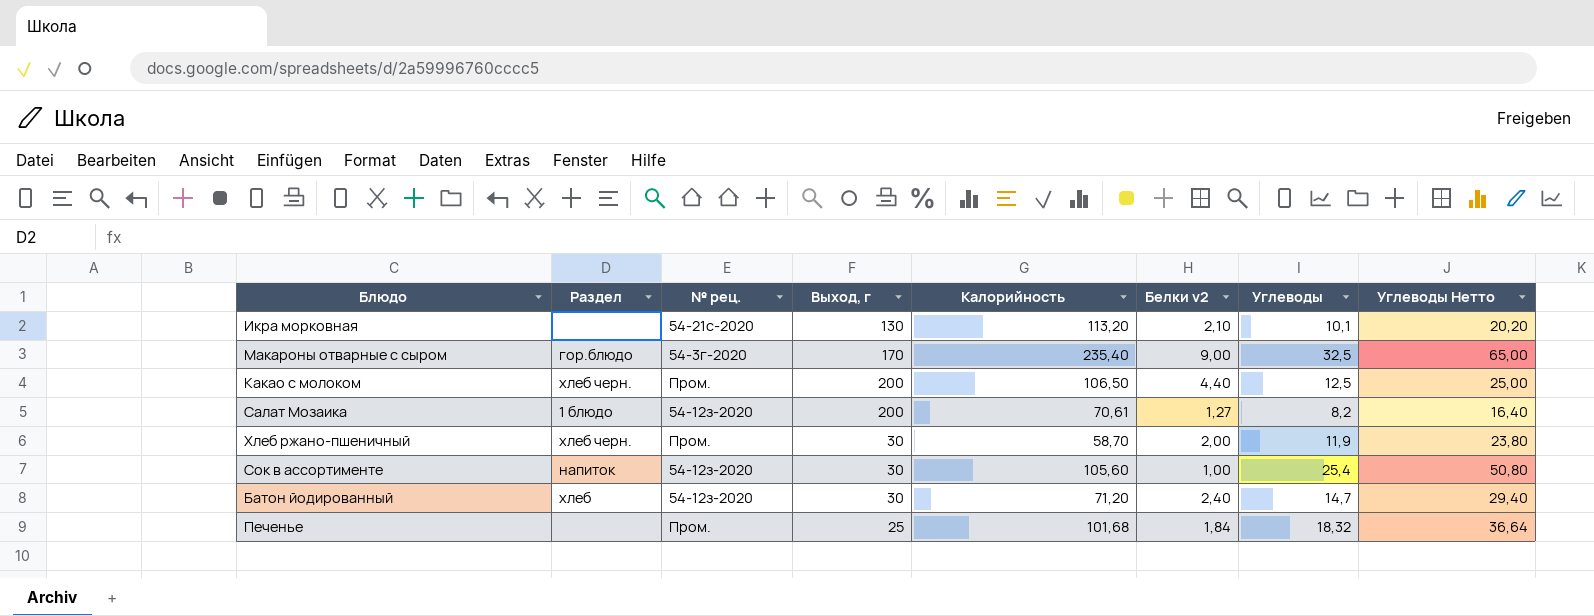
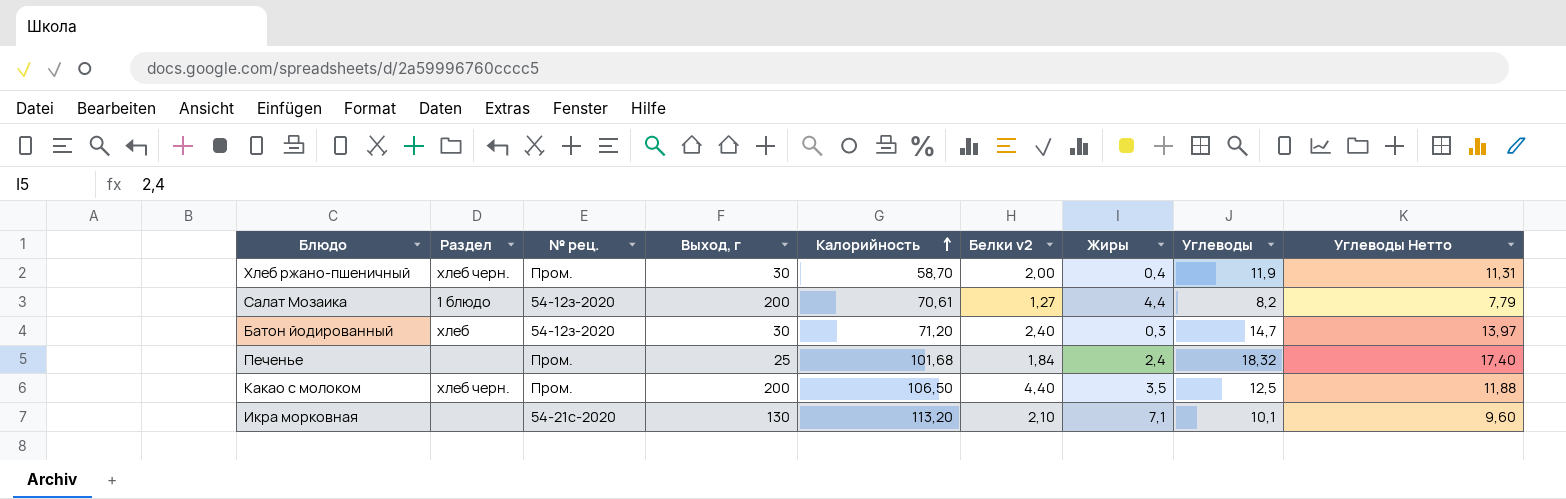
row order: none -> Калорийность ascending
column Жиры | position: none -> 7
column Углеводы Нетто | formula: [Углеводы] * 2 -> [Углеводы] * 0,95
row Макароны отварные с сыром: гор.блюдо | 54-3г-2020 | 170 | 235,40 | 9,00 | 32,5 | 65,00 -> none
row Сок в ассортименте: напиток | 54-12з-2020 | 30 | 105,60 | 1,00 | 25,4 | 50,80 -> none

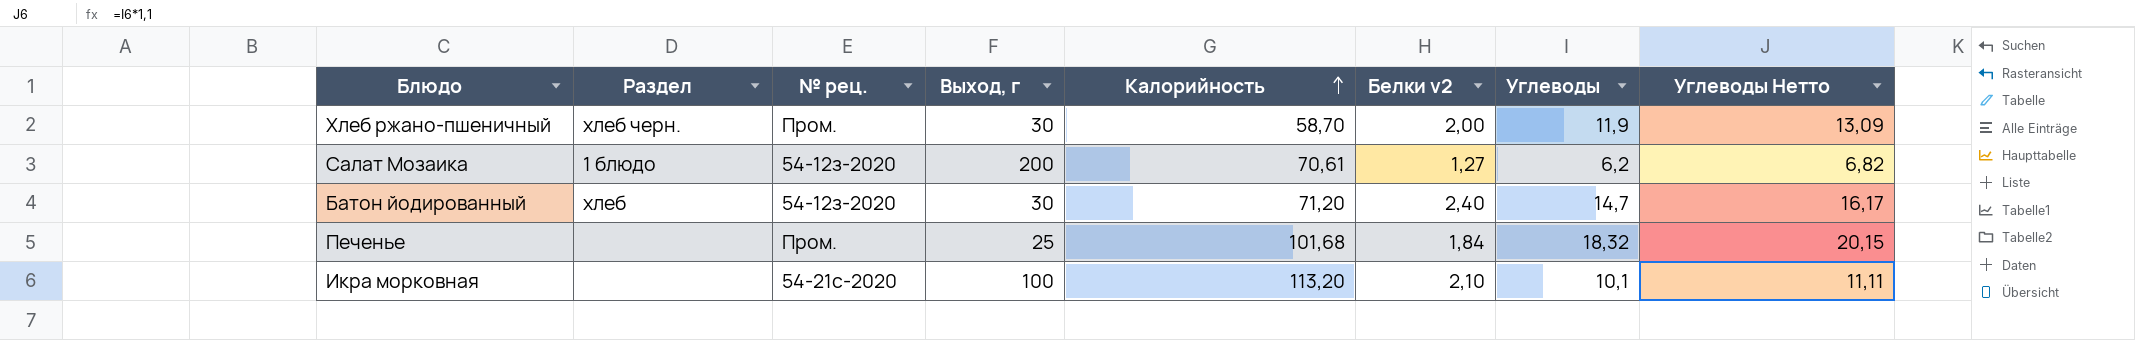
column Жиры | position: 7 -> none
column Углеводы Нетто | formula: [Углеводы] * 0,95 -> [Углеводы] * 1,1
row Какао с молоком: хлеб черн. | Пром. | 200 | 106,50 | 4,40 | 3,5 | 12,5 | 11,88 -> none
Салат Мозаика | Углеводы: 8,2 -> 6,2
Икра морковная | Выход, г: 130 -> 100

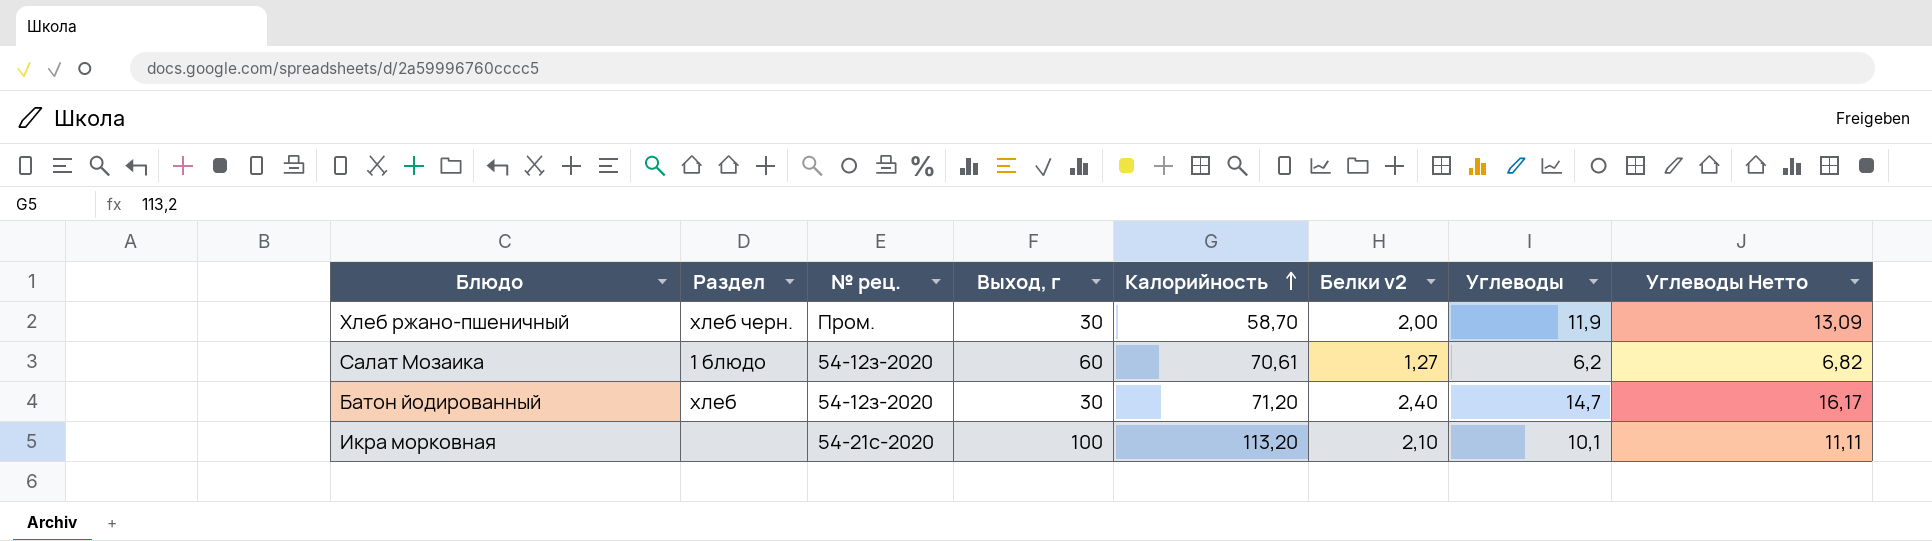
row Печенье: none | Пром. | 25 | 101,68 | 1,84 | 18,32 | 20,15 -> none
Салат Мозаика | Выход, г: 200 -> 60

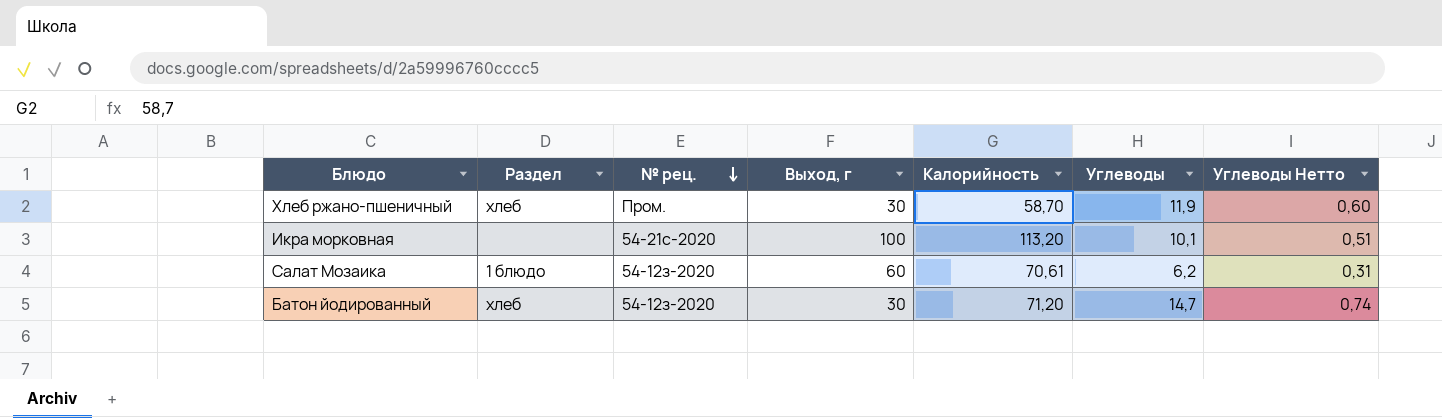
row order: Калорийность ascending -> № рец. descending
column Белки v2 | position: 6 -> none
column Углеводы Нетто | formula: [Углеводы] * 1,1 -> [Углеводы] * 0,05
Хлеб ржано-пшеничный | Раздел: хлеб черн. -> хлеб

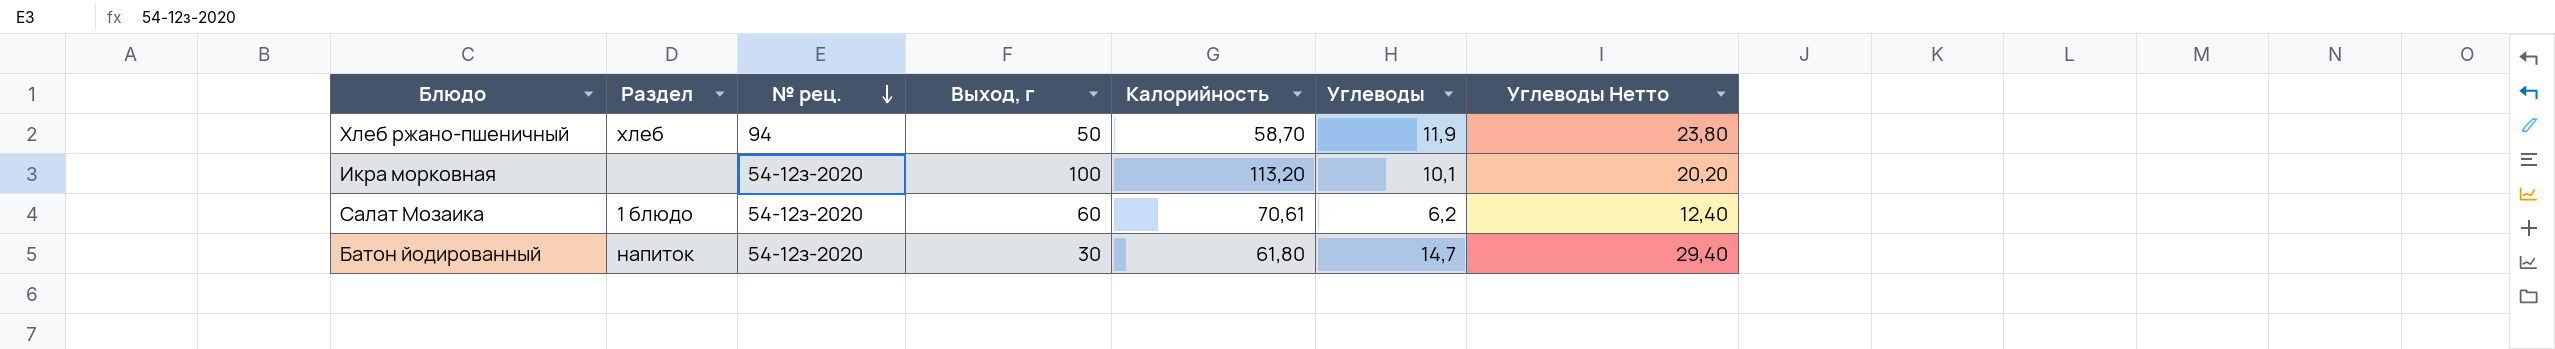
column Углеводы Нетто | formula: [Углеводы] * 0,05 -> [Углеводы] * 2
Хлеб ржано-пшеничный | № рец.: Пром. -> 94
Хлеб ржано-пшеничный | Выход, г: 30 -> 50
Икра морковная | № рец.: 54-21с-2020 -> 54-12з-2020
Батон йодированный | Раздел: хлеб -> напиток
Батон йодированный | Калорийность: 71,20 -> 61,80

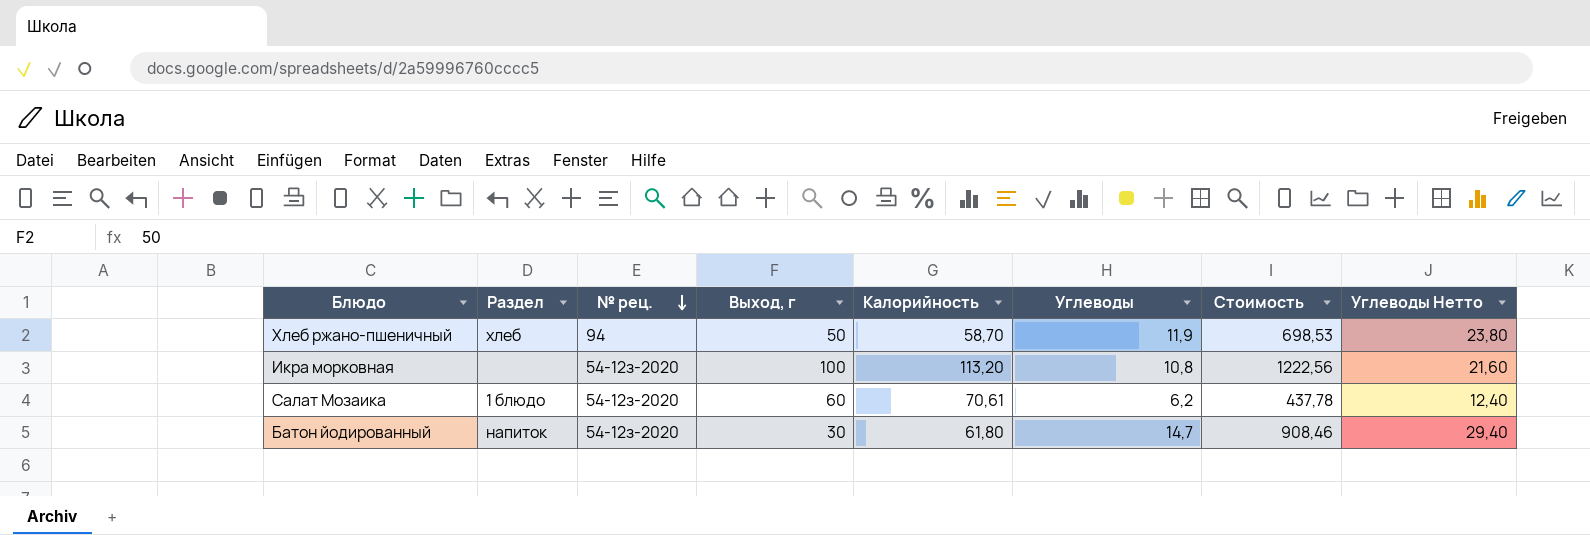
column Стоимость | formula: none -> [Калорийность] * [Углеводы]
Икра морковная | Углеводы: 10,1 -> 10,8
Икра морковная | Углеводы Нетто: 20,20 -> 21,60

